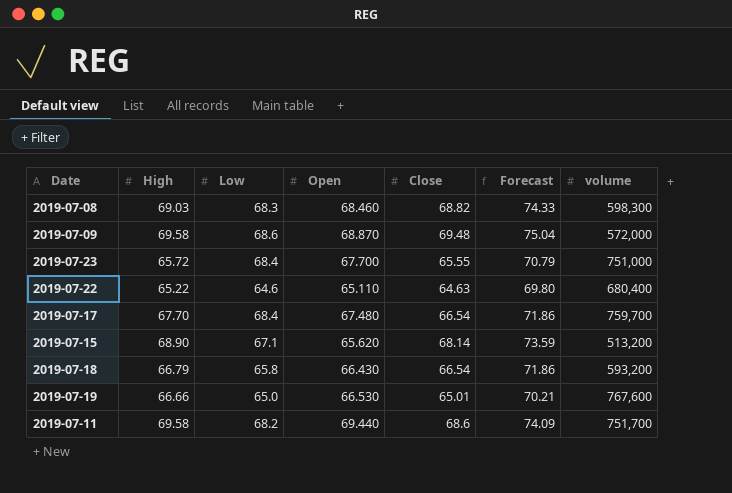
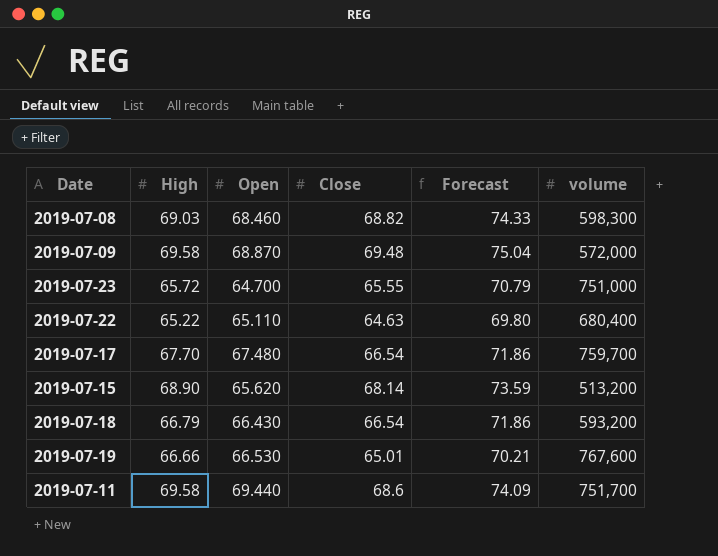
column Low | position: 3 -> none
2019-07-23 | Open: 67.700 -> 64.700

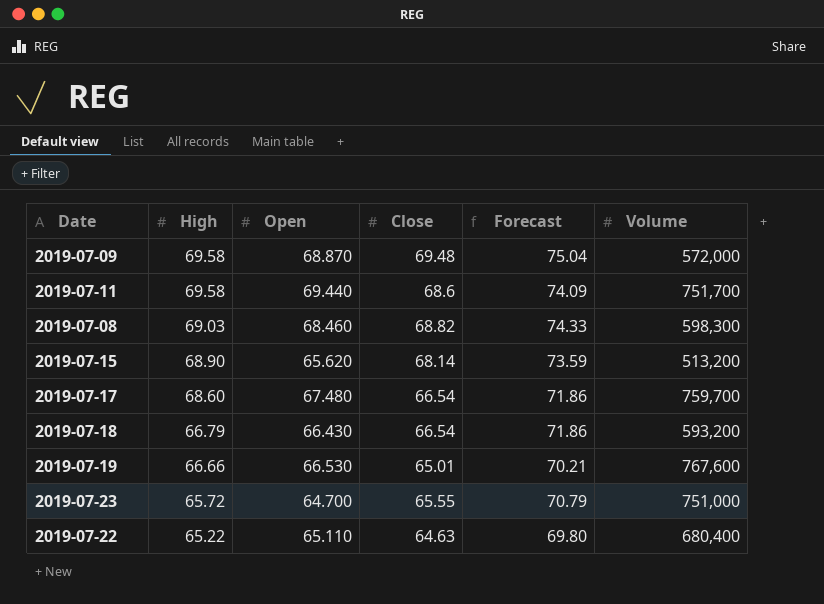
row order: none -> High descending
column name: volume -> Volume
2019-07-17 | High: 67.70 -> 68.60

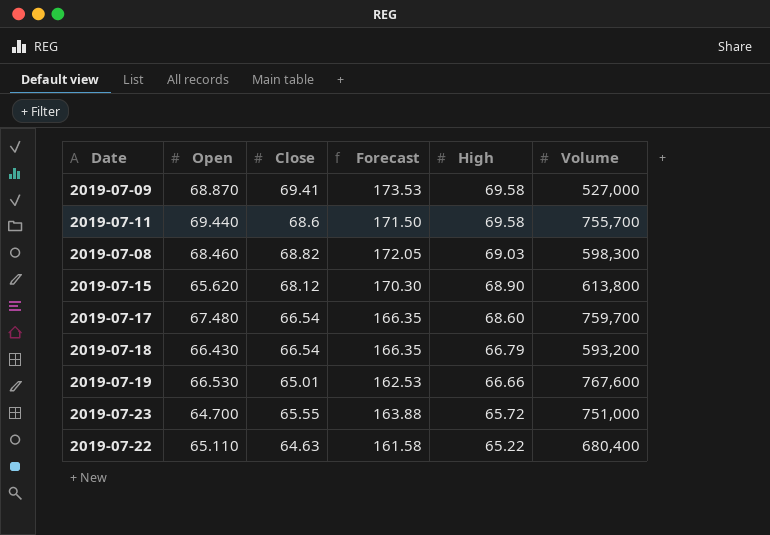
column Forecast | formula: [Close] * 1.08 -> [Close] * 2.5
column High | position: 2 -> 5
2019-07-09 | Close: 69.48 -> 69.41
2019-07-09 | Volume: 572,000 -> 527,000
2019-07-11 | Volume: 751,700 -> 755,700
2019-07-15 | Close: 68.14 -> 68.12
2019-07-15 | Volume: 513,200 -> 613,800

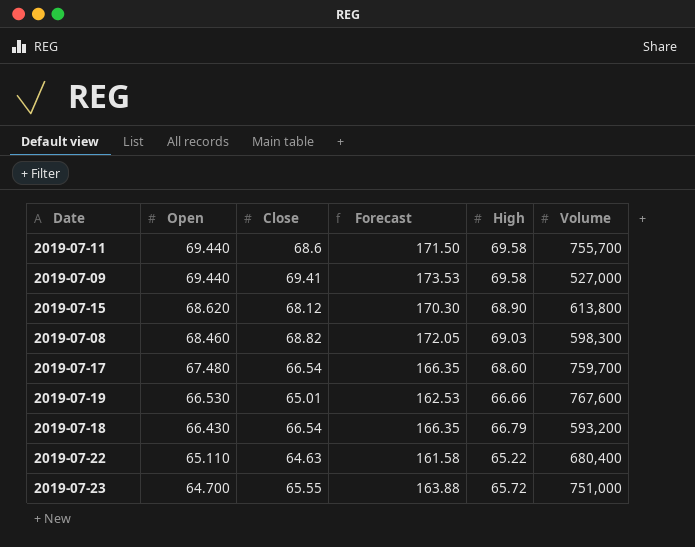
row order: High descending -> Open descending
2019-07-09 | Open: 68.870 -> 69.440
2019-07-15 | Open: 65.620 -> 68.620

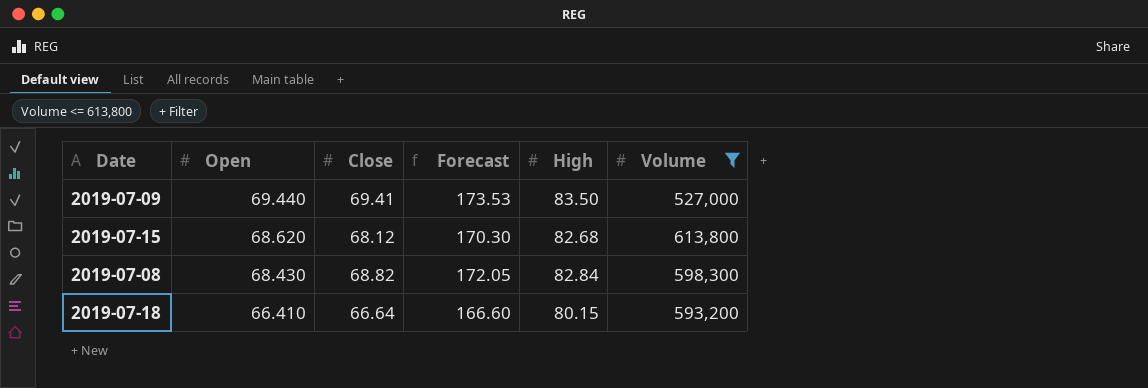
filter: none -> Volume <= 613,800
2019-07-09 | High: 69.58 -> 83.50
2019-07-15 | High: 68.90 -> 82.68
2019-07-08 | Open: 68.460 -> 68.430
2019-07-08 | High: 69.03 -> 82.84
2019-07-18 | Open: 66.430 -> 66.410
2019-07-18 | Close: 66.54 -> 66.64
2019-07-18 | Forecast: 166.35 -> 166.60
2019-07-18 | High: 66.79 -> 80.15

